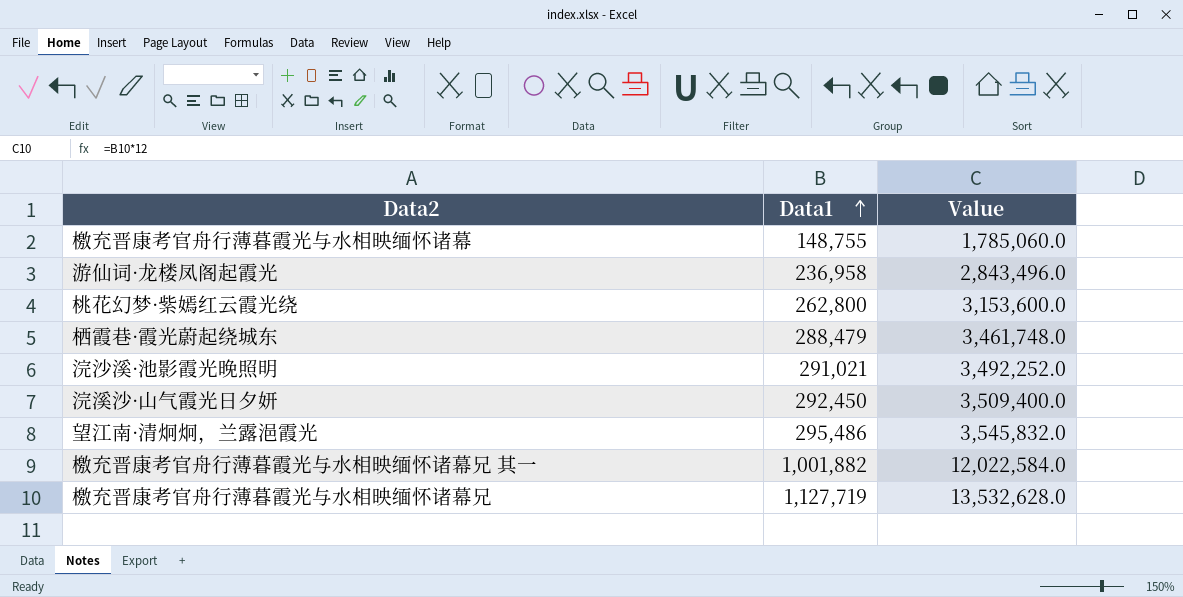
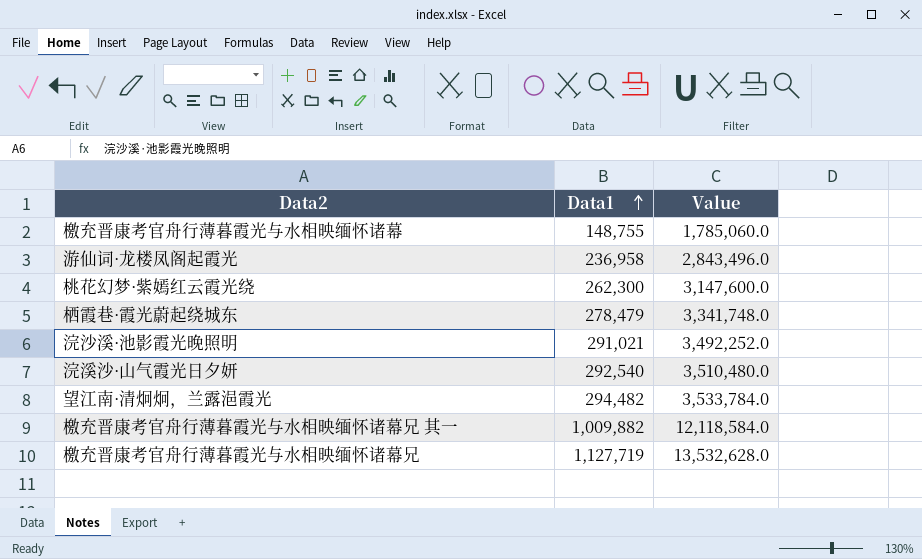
桃花幻梦·紫嫣红云霞光绕 | Data1: 262,800 -> 262,300
桃花幻梦·紫嫣红云霞光绕 | Value: 3,153,600.0 -> 3,147,600.0
栖霞巷·霞光蔚起绕城东 | Data1: 288,479 -> 278,479
栖霞巷·霞光蔚起绕城东 | Value: 3,461,748.0 -> 3,341,748.0
浣溪沙·山气霞光日夕妍 | Data1: 292,450 -> 292,540
浣溪沙·山气霞光日夕妍 | Value: 3,509,400.0 -> 3,510,480.0
望江南·清炯炯，兰露浥霞光 | Data1: 295,486 -> 294,482
望江南·清炯炯，兰露浥霞光 | Value: 3,545,832.0 -> 3,533,784.0
檄充晋康考官舟行薄暮霞光与水相映缅怀诸幕兄 其一 | Data1: 1,001,882 -> 1,009,882
檄充晋康考官舟行薄暮霞光与水相映缅怀诸幕兄 其一 | Value: 12,022,584.0 -> 12,118,584.0

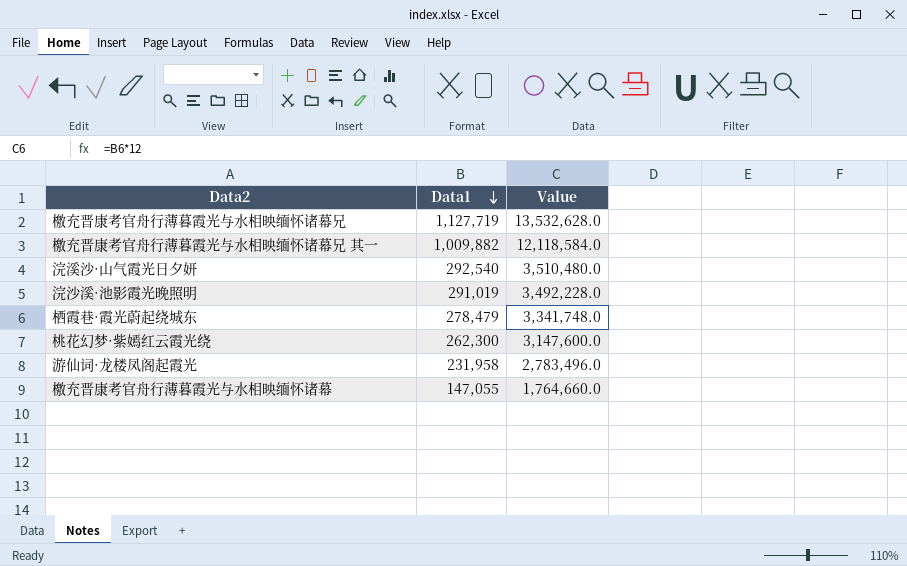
row order: Data1 ascending -> Data1 descending
row 望江南·清炯炯，兰露浥霞光: 294,482 | 3,533,784.0 -> none
浣沙溪·池影霞光晚照明 | Data1: 291,021 -> 291,019
浣沙溪·池影霞光晚照明 | Value: 3,492,252.0 -> 3,492,228.0
游仙词·龙楼凤阁起霞光 | Data1: 236,958 -> 231,958
游仙词·龙楼凤阁起霞光 | Value: 2,843,496.0 -> 2,783,496.0
檄充晋康考官舟行薄暮霞光与水相映缅怀诸幕 | Data1: 148,755 -> 147,055
檄充晋康考官舟行薄暮霞光与水相映缅怀诸幕 | Value: 1,785,060.0 -> 1,764,660.0

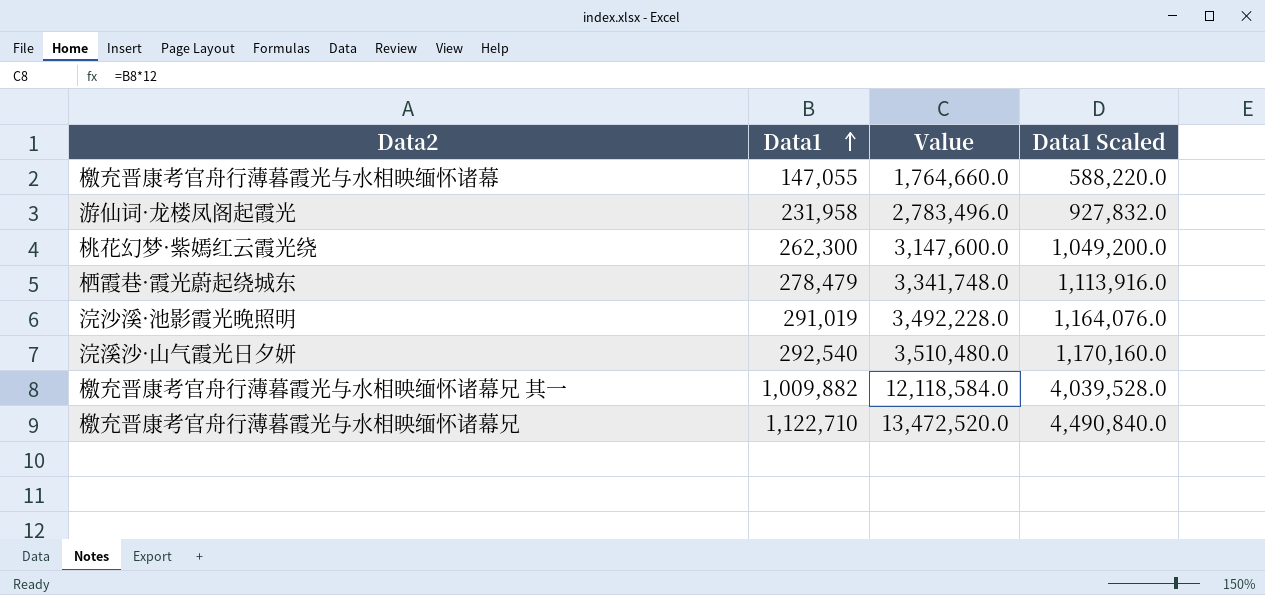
row order: Data1 descending -> Data1 ascending
column Data1 Scaled | formula: none -> [Data1] * 4
檄充晋康考官舟行薄暮霞光与水相映缅怀诸幕兄 | Data1: 1,127,719 -> 1,122,710
檄充晋康考官舟行薄暮霞光与水相映缅怀诸幕兄 | Value: 13,532,628.0 -> 13,472,520.0

